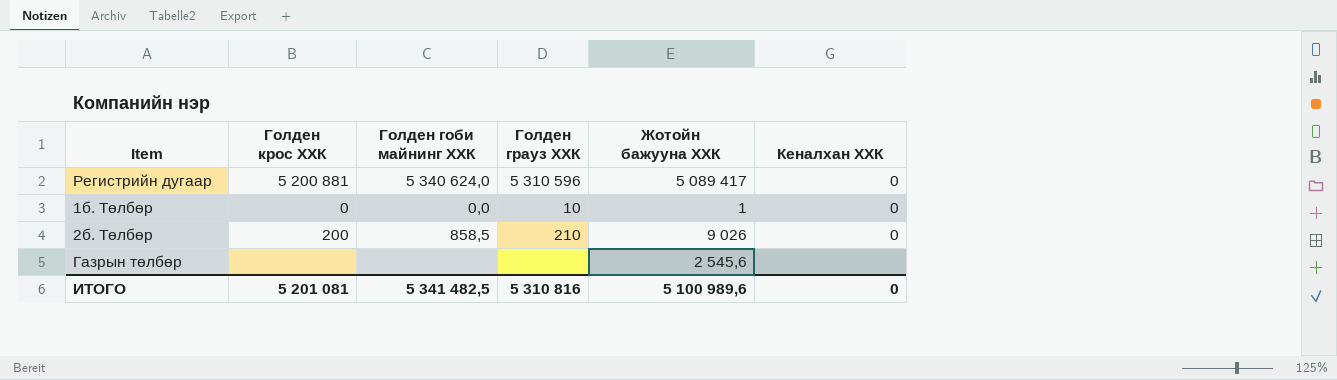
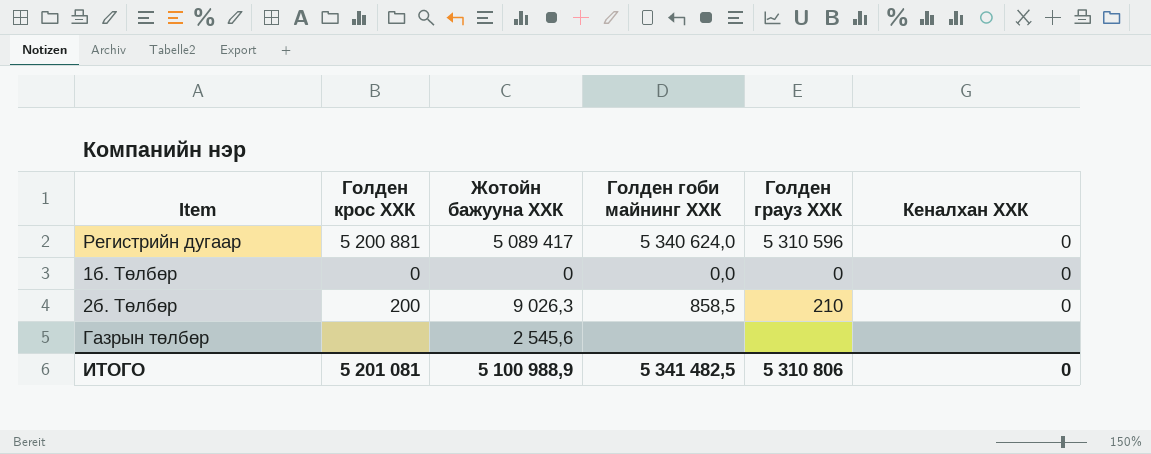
column Жотойн бажууна ХХК | position: 5 -> 3
1б. Төлбөр | Жотойн бажууна ХХК: 1 -> 0
1б. Төлбөр | Голден грауз ХХК: 10 -> 0
2б. Төлбөр | Жотойн бажууна ХХК: 9 026 -> 9 026,3
ИТОГО | Жотойн бажууна ХХК: 5 100 989,6 -> 5 100 988,9
ИТОГО | Голден грауз ХХК: 5 310 816 -> 5 310 806

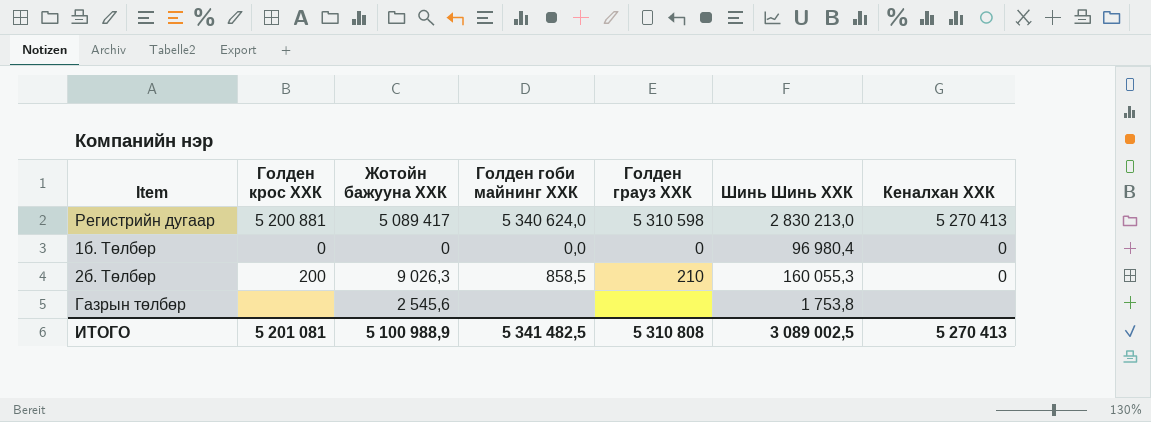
column Шинь Шинь ХХК | position: none -> 6
Регистрийн дугаар | Голден грауз ХХК: 5 310 596 -> 5 310 598
Регистрийн дугаар | Кеналхан ХХК: 0 -> 5 270 413
ИТОГО | Голден грауз ХХК: 5 310 806 -> 5 310 808
ИТОГО | Кеналхан ХХК: 0 -> 5 270 413

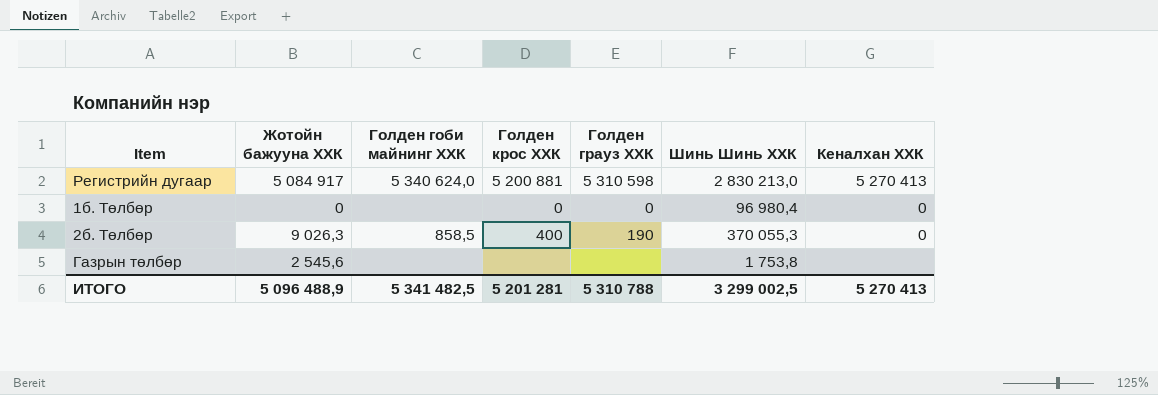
column Голден крос ХХК | position: 2 -> 4
Регистрийн дугаар | Жотойн бажууна ХХК: 5 089 417 -> 5 084 917
1б. Төлбөр | Голден гоби майнинг ХХК: 0,0 -> none
2б. Төлбөр | Голден крос ХХК: 200 -> 400
2б. Төлбөр | Голден грауз ХХК: 210 -> 190
2б. Төлбөр | Шинь Шинь ХХК: 160 055,3 -> 370 055,3
ИТОГО | Жотойн бажууна ХХК: 5 100 988,9 -> 5 096 488,9
ИТОГО | Голден крос ХХК: 5 201 081 -> 5 201 281
ИТОГО | Голден грауз ХХК: 5 310 808 -> 5 310 788
ИТОГО | Шинь Шинь ХХК: 3 089 002,5 -> 3 299 002,5

